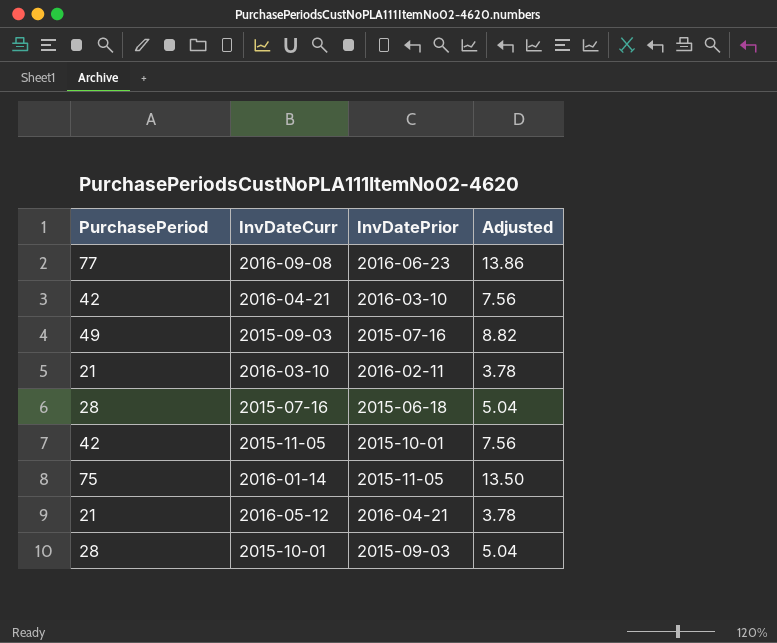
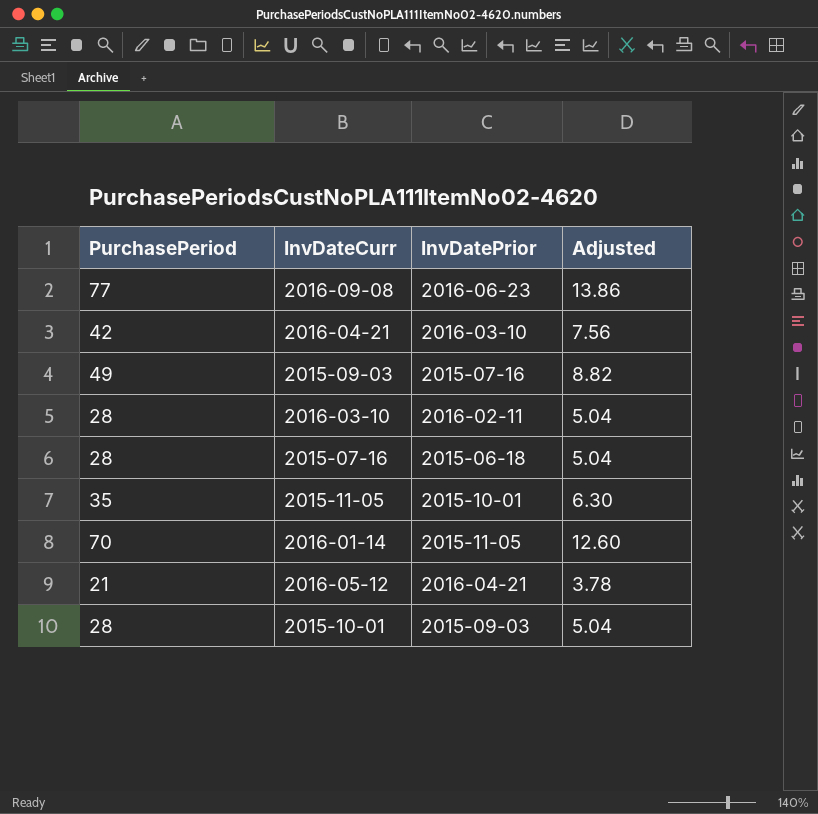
2016-03-10 | PurchasePeriod: 21 -> 28
2016-03-10 | Adjusted: 3.78 -> 5.04
2015-11-05 | PurchasePeriod: 42 -> 35
2015-11-05 | Adjusted: 7.56 -> 6.30
2016-01-14 | PurchasePeriod: 75 -> 70
2016-01-14 | Adjusted: 13.50 -> 12.60

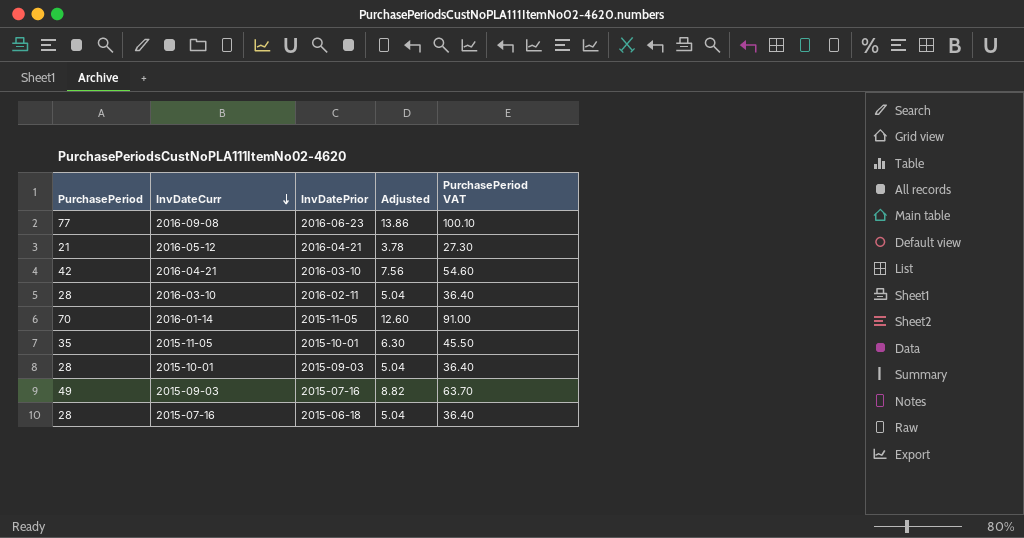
row order: none -> InvDateCurr descending
column PurchasePeriod VAT | formula: none -> [PurchasePeriod] * 1.3

